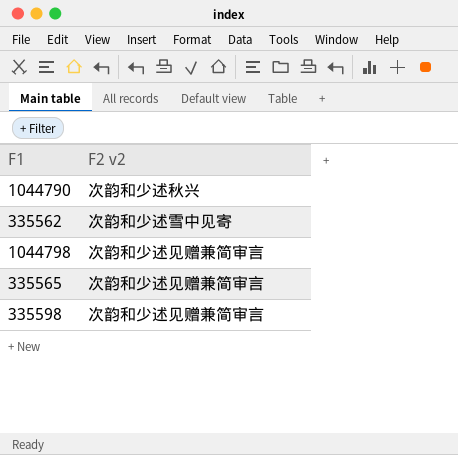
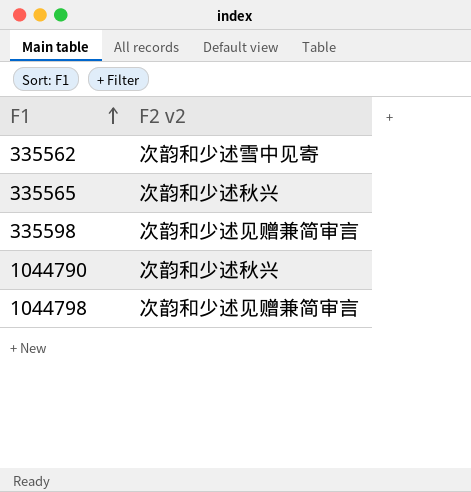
row order: none -> F1 ascending
335565 | F2 v2: 次韵和少述见赠兼简审言 -> 次韵和少述秋兴

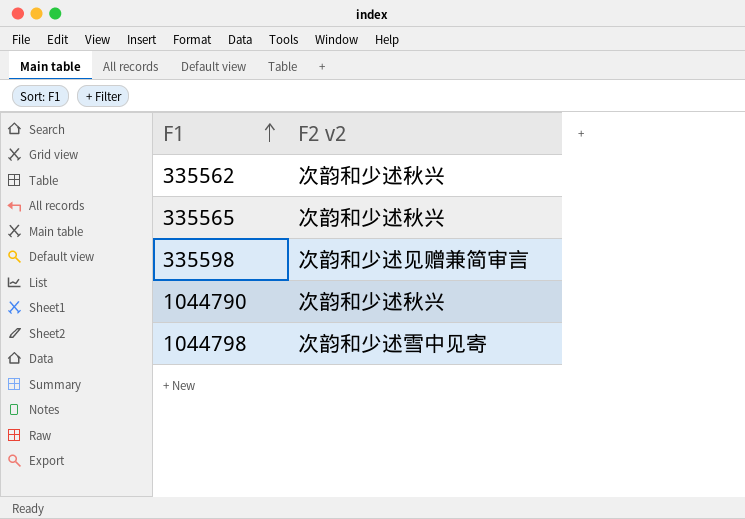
335562 | F2 v2: 次韵和少述雪中见寄 -> 次韵和少述秋兴
1044798 | F2 v2: 次韵和少述见赠兼简审言 -> 次韵和少述雪中见寄

